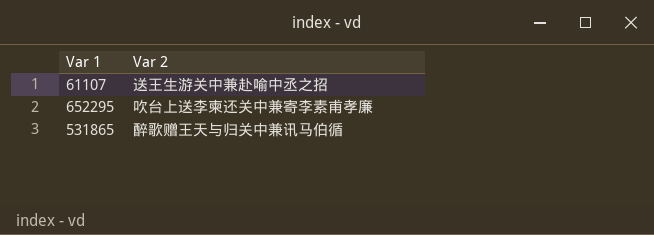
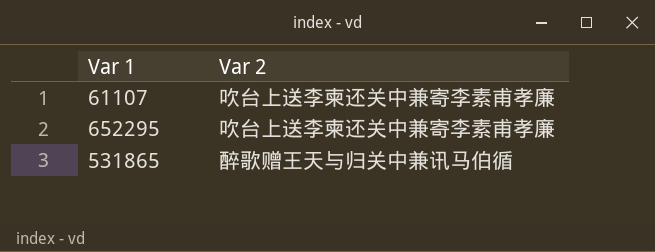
61107 | Var 2: 送王生游关中兼赴喻中丞之招 -> 吹台上送李柬还关中兼寄李素甫孝廉

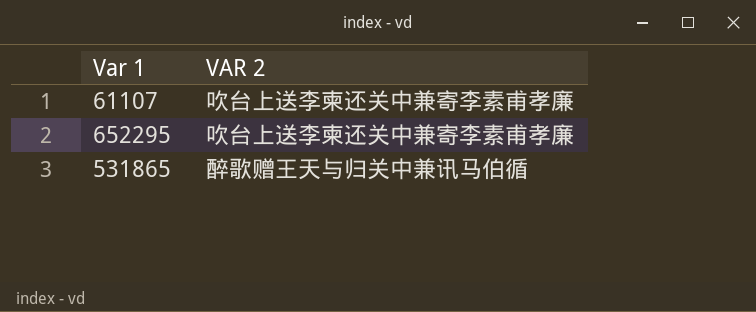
column name: Var 2 -> VAR 2

